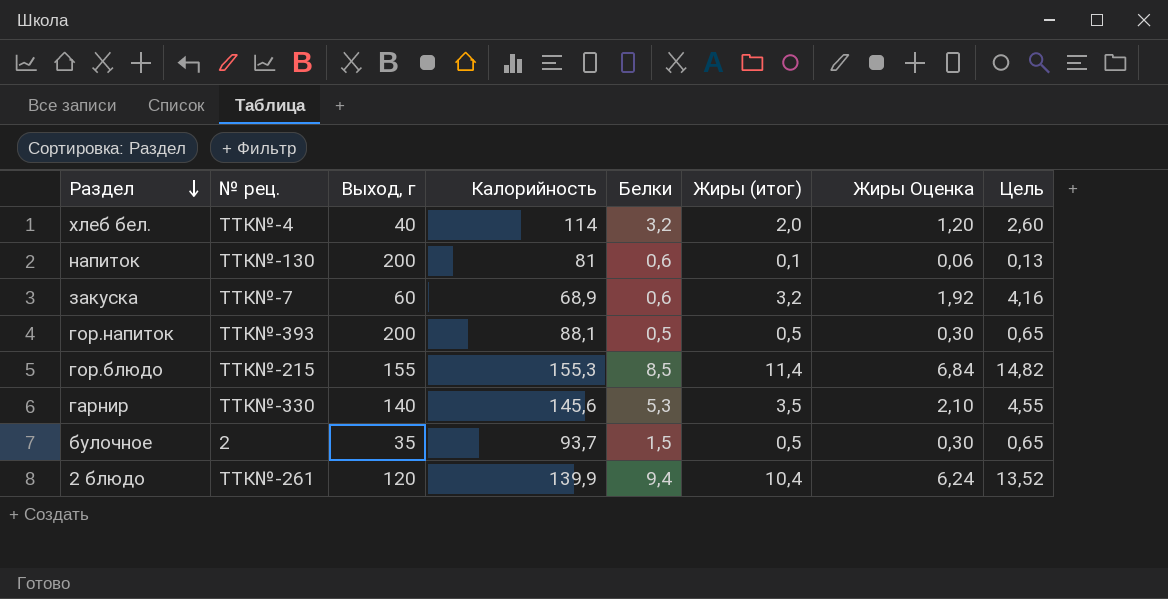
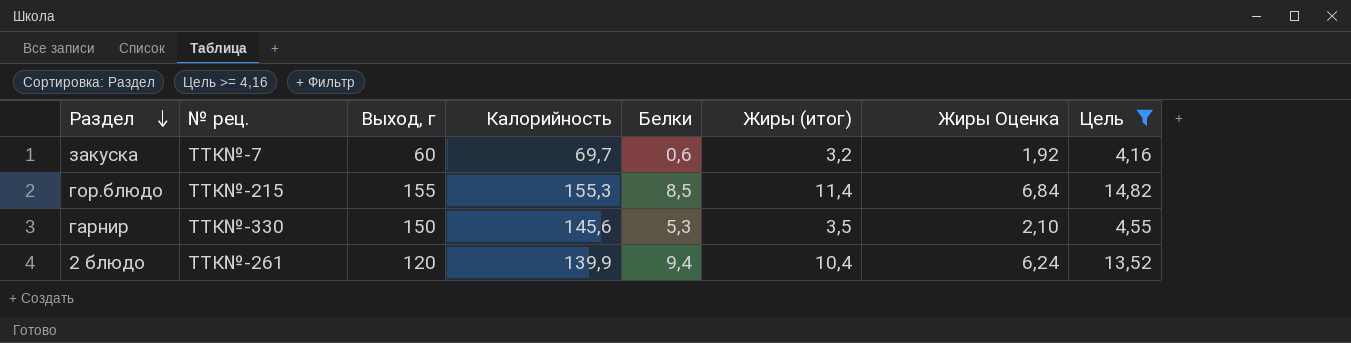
filter: none -> Цель >= 4,16
закуска | Калорийность: 68,9 -> 69,7
гарнир | Выход, г: 140 -> 150

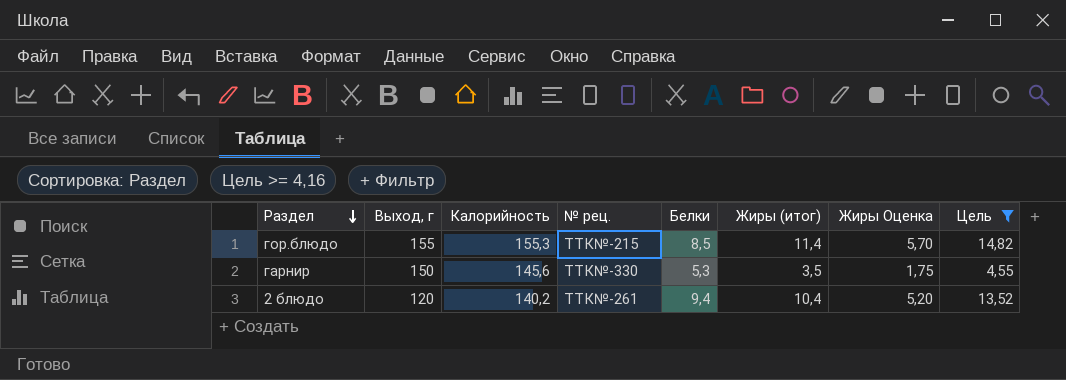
column № рец. | position: 2 -> 4
column Жиры Оценка | formula: [Жиры (итог)] * 0,6 -> [Жиры (итог)] * 0,5
row закуска: ТТК№-7 | 60 | 69,7 | 0,6 | 3,2 | 1,92 | 4,16 -> none
2 блюдо | Калорийность: 139,9 -> 140,2

